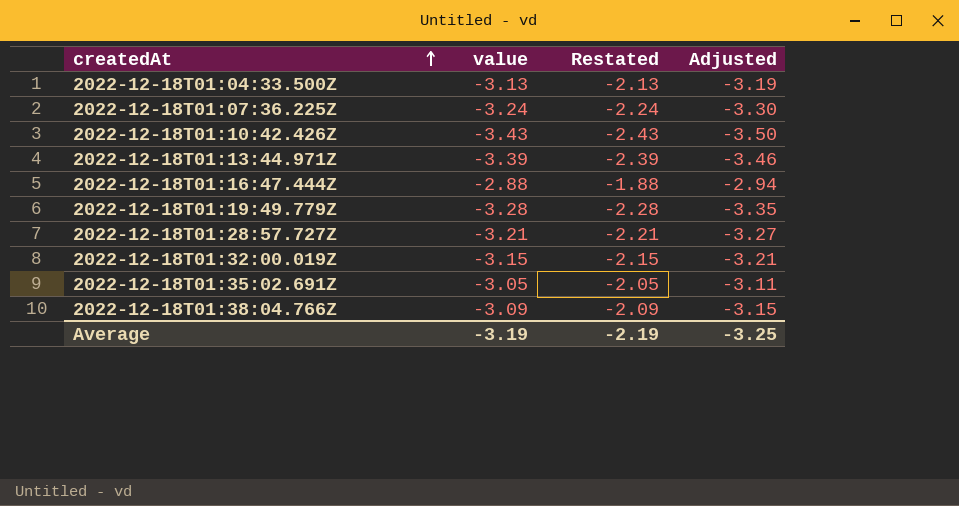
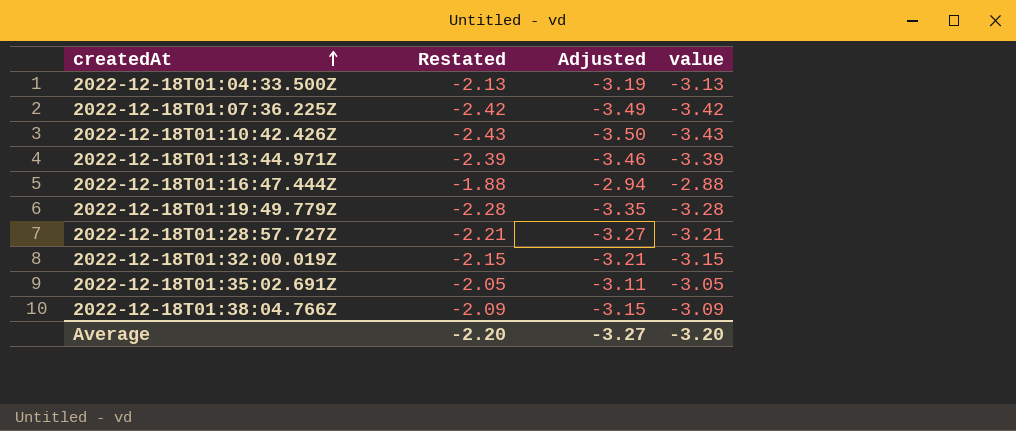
column value | position: 2 -> 4
2022-12-18T01:07:36.225Z | Restated: -2.24 -> -2.42
2022-12-18T01:07:36.225Z | Adjusted: -3.30 -> -3.49
2022-12-18T01:07:36.225Z | value: -3.24 -> -3.42
Average | Restated: -2.19 -> -2.20
Average | Adjusted: -3.25 -> -3.27
Average | value: -3.19 -> -3.20

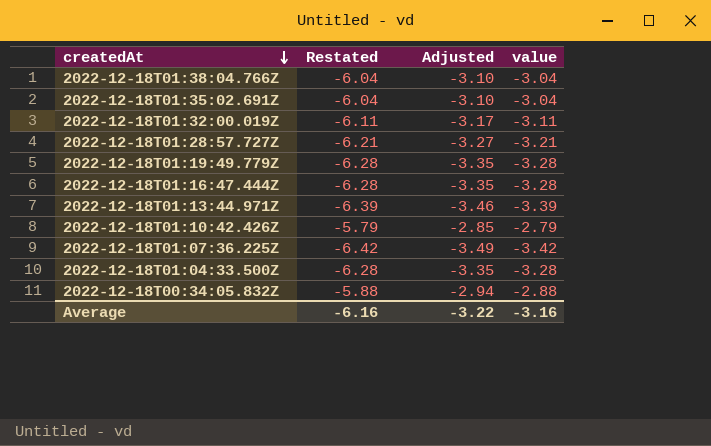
row order: createdAt ascending -> createdAt descending
column Restated | formula: [value] + 1 -> [value] - 3
2022-12-18T01:38:04.766Z | Adjusted: -3.15 -> -3.10
2022-12-18T01:38:04.766Z | value: -3.09 -> -3.04
2022-12-18T01:35:02.691Z | Adjusted: -3.11 -> -3.10
2022-12-18T01:35:02.691Z | value: -3.05 -> -3.04
2022-12-18T01:32:00.019Z | Adjusted: -3.21 -> -3.17
2022-12-18T01:32:00.019Z | value: -3.15 -> -3.11
2022-12-18T01:16:47.444Z | Adjusted: -2.94 -> -3.35
2022-12-18T01:16:47.444Z | value: -2.88 -> -3.28
2022-12-18T01:10:42.426Z | Adjusted: -3.50 -> -2.85
2022-12-18T01:10:42.426Z | value: -3.43 -> -2.79
2022-12-18T01:04:33.500Z | Adjusted: -3.19 -> -3.35
2022-12-18T01:04:33.500Z | value: -3.13 -> -3.28
row 2022-12-18T00:34:05.832Z: none -> -5.88 | -2.94 | -2.88
Average | Restated: -2.20 -> -6.16
Average | Adjusted: -3.27 -> -3.22
Average | value: -3.20 -> -3.16

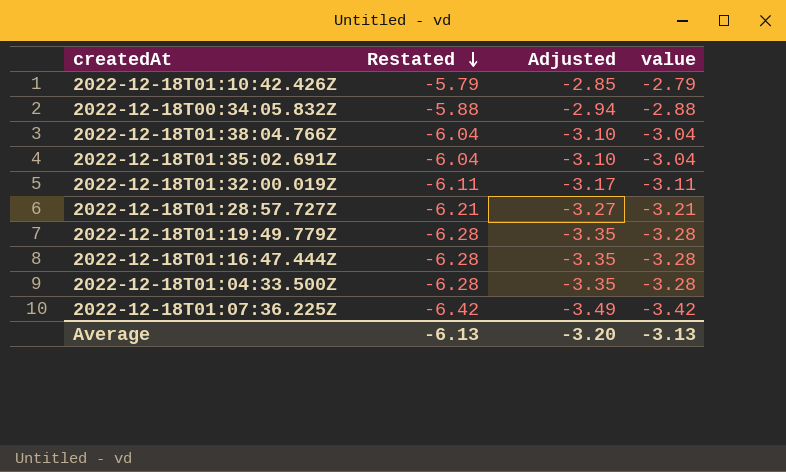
row order: createdAt descending -> Restated descending
row 2022-12-18T01:13:44.971Z: -6.39 | -3.46 | -3.39 -> none
Average | Restated: -6.16 -> -6.13
Average | Adjusted: -3.22 -> -3.20
Average | value: -3.16 -> -3.13

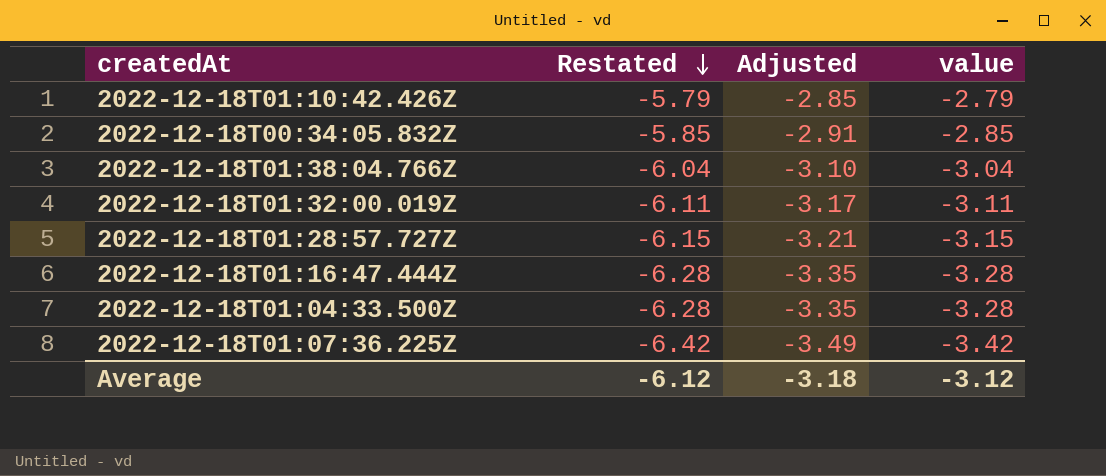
row 2022-12-18T01:35:02.691Z: -6.04 | -3.10 | -3.04 -> none
row 2022-12-18T01:19:49.779Z: -6.28 | -3.35 | -3.28 -> none
2022-12-18T00:34:05.832Z | Restated: -5.88 -> -5.85
2022-12-18T00:34:05.832Z | Adjusted: -2.94 -> -2.91
2022-12-18T00:34:05.832Z | value: -2.88 -> -2.85
2022-12-18T01:28:57.727Z | Restated: -6.21 -> -6.15
2022-12-18T01:28:57.727Z | Adjusted: -3.27 -> -3.21
2022-12-18T01:28:57.727Z | value: -3.21 -> -3.15
Average | Restated: -6.13 -> -6.12
Average | Adjusted: -3.20 -> -3.18
Average | value: -3.13 -> -3.12

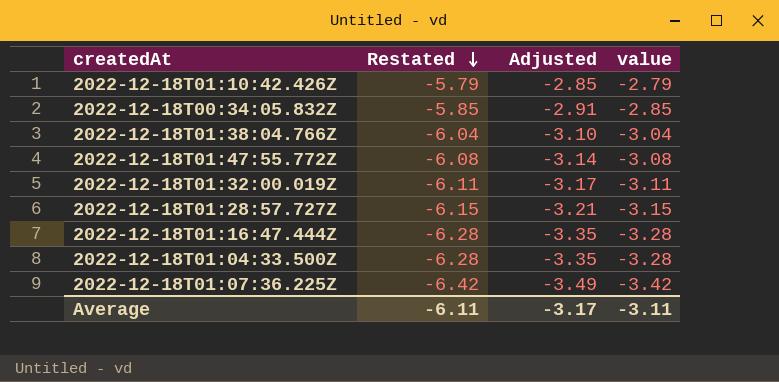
row 2022-12-18T01:47:55.772Z: none -> -6.08 | -3.14 | -3.08
Average | Restated: -6.12 -> -6.11
Average | Adjusted: -3.18 -> -3.17
Average | value: -3.12 -> -3.11

